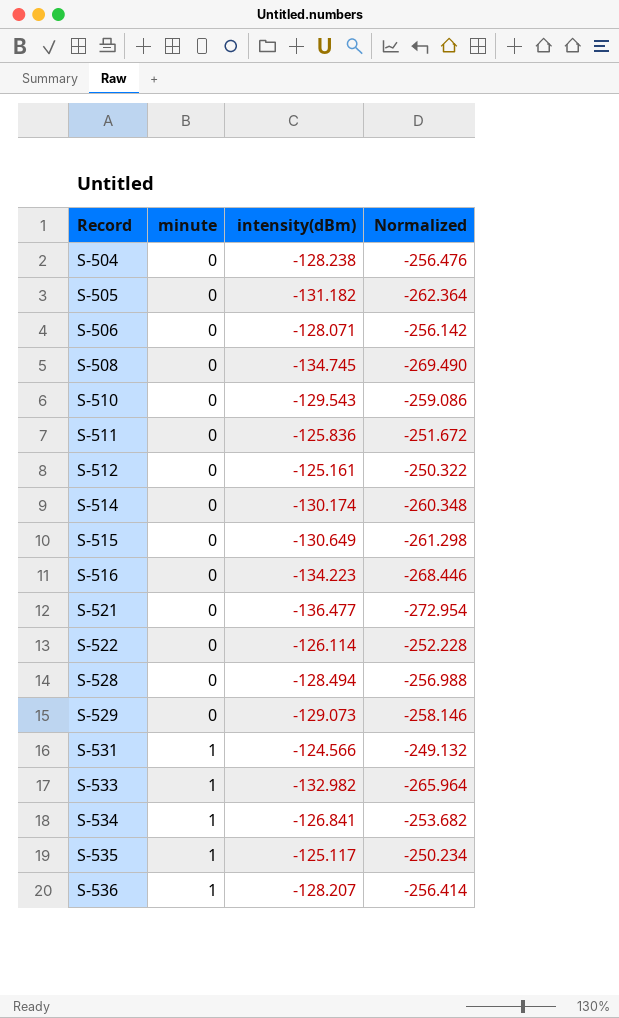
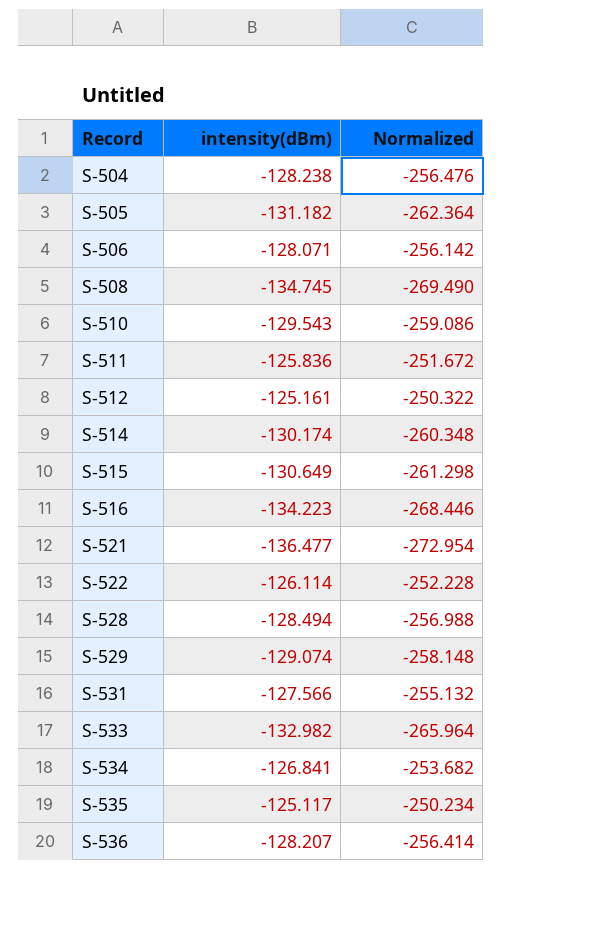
column minute | position: 2 -> none
S-529 | intensity(dBm): -129.073 -> -129.074
S-529 | Normalized: -258.146 -> -258.148
S-531 | intensity(dBm): -124.566 -> -127.566
S-531 | Normalized: -249.132 -> -255.132

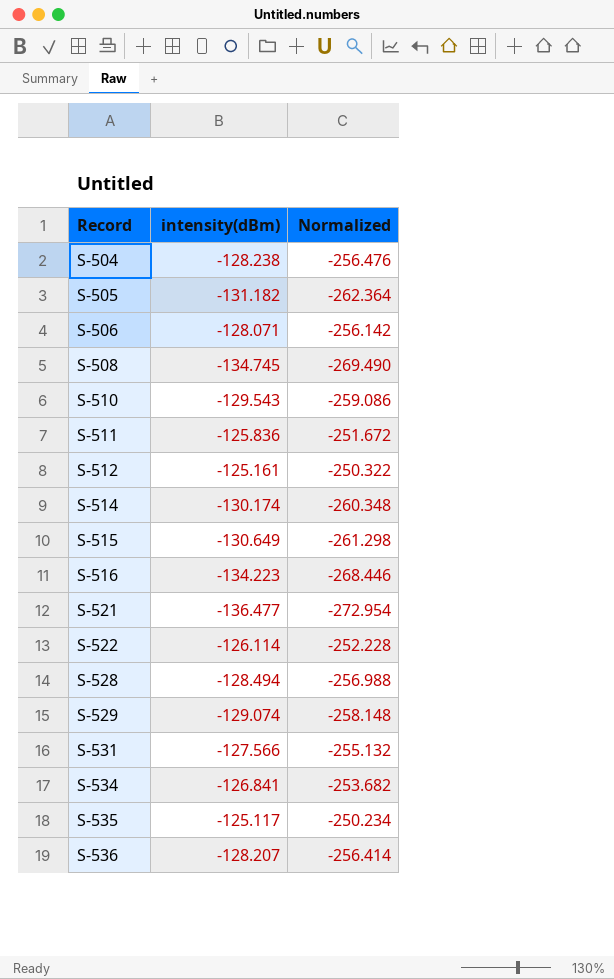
row S-533: -132.982 | -265.964 -> none

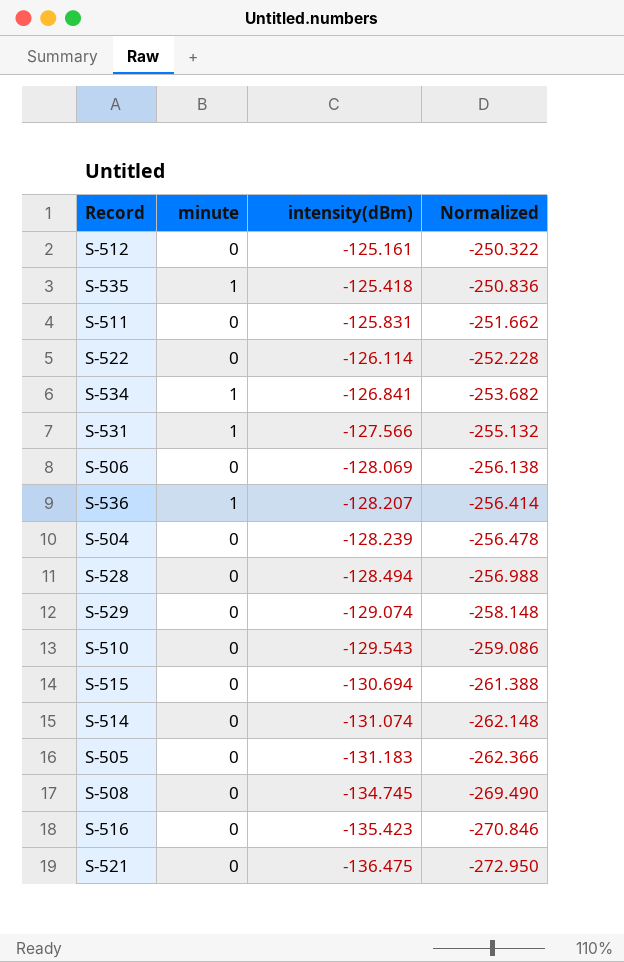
row order: Record ascending -> intensity(dBm) descending
column minute | position: none -> 2
S-535 | intensity(dBm): -125.117 -> -125.418
S-535 | Normalized: -250.234 -> -250.836
S-511 | intensity(dBm): -125.836 -> -125.831
S-511 | Normalized: -251.672 -> -251.662
S-506 | intensity(dBm): -128.071 -> -128.069
S-506 | Normalized: -256.142 -> -256.138
S-504 | intensity(dBm): -128.238 -> -128.239
S-504 | Normalized: -256.476 -> -256.478
S-515 | intensity(dBm): -130.649 -> -130.694
S-515 | Normalized: -261.298 -> -261.388
S-514 | intensity(dBm): -130.174 -> -131.074
S-514 | Normalized: -260.348 -> -262.148
S-505 | intensity(dBm): -131.182 -> -131.183
S-505 | Normalized: -262.364 -> -262.366
S-516 | intensity(dBm): -134.223 -> -135.423
S-516 | Normalized: -268.446 -> -270.846
S-521 | intensity(dBm): -136.477 -> -136.475
S-521 | Normalized: -272.954 -> -272.950

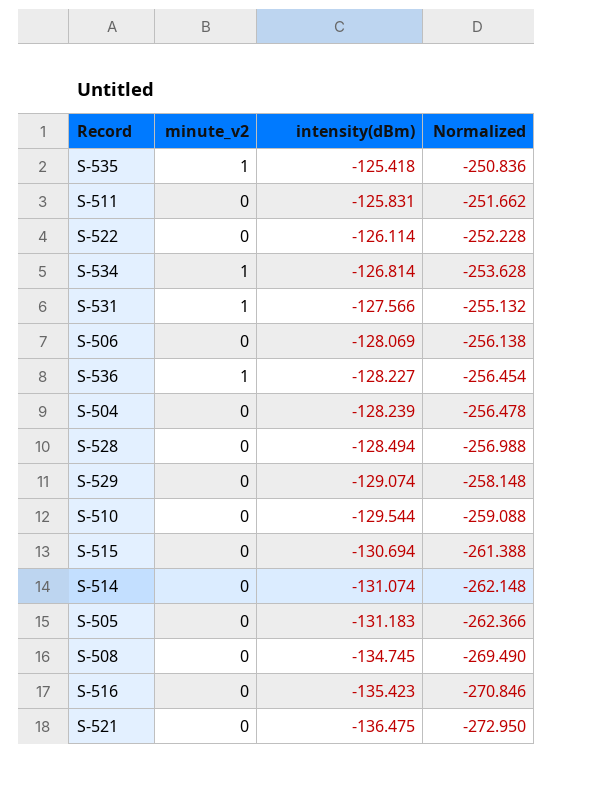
column name: minute -> minute_v2
row S-512: 0 | -125.161 | -250.322 -> none
S-534 | intensity(dBm): -126.841 -> -126.814
S-534 | Normalized: -253.682 -> -253.628
S-536 | intensity(dBm): -128.207 -> -128.227
S-536 | Normalized: -256.414 -> -256.454
S-510 | intensity(dBm): -129.543 -> -129.544
S-510 | Normalized: -259.086 -> -259.088

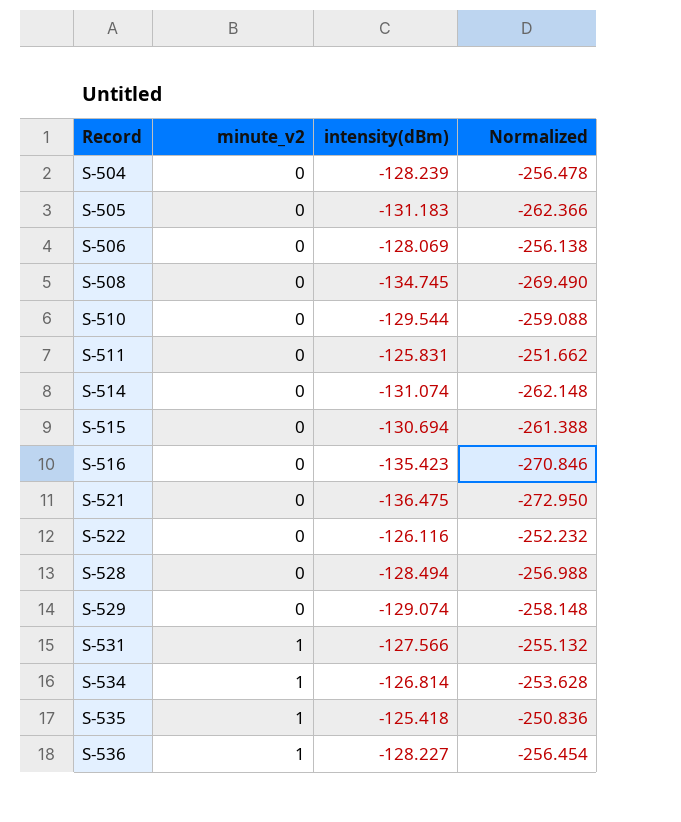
row order: intensity(dBm) descending -> Record ascending
S-522 | intensity(dBm): -126.114 -> -126.116
S-522 | Normalized: -252.228 -> -252.232

